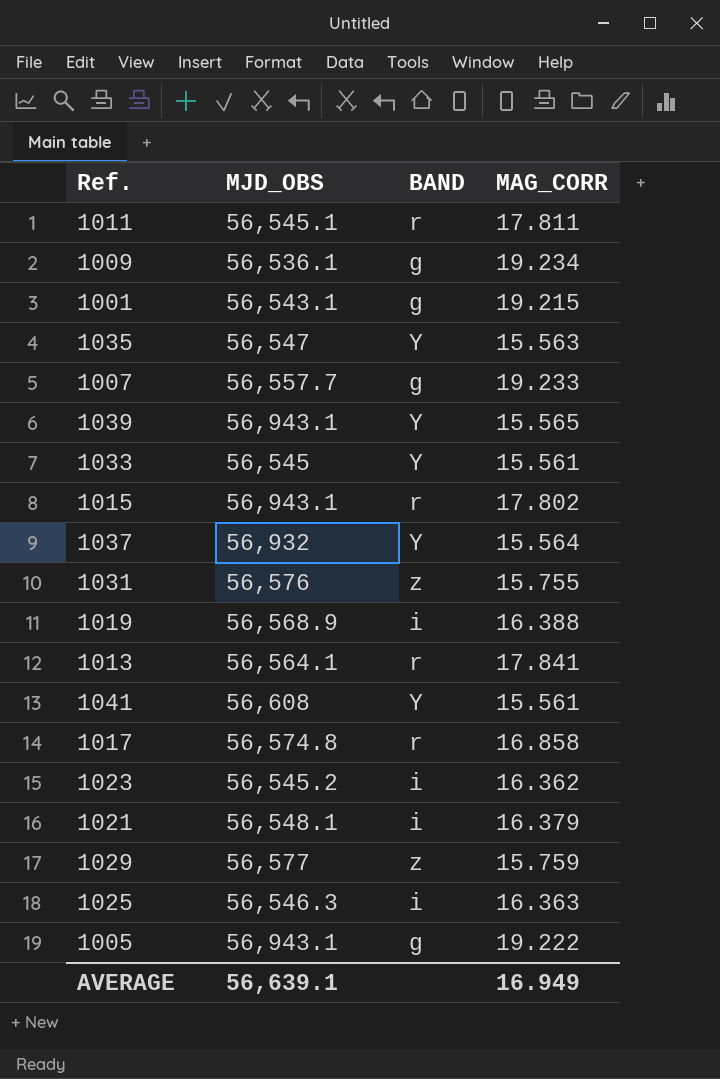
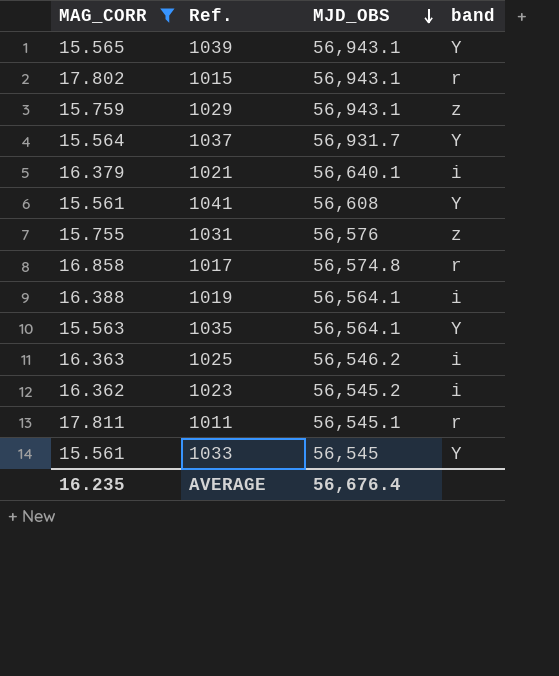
filter: none -> MAG_CORR <= 17.811
row order: none -> MJD_OBS descending
column MAG_CORR | position: 4 -> 1
column name: BAND -> band
1029 | MJD_OBS: 56,577 -> 56,943.1
1037 | MJD_OBS: 56,932 -> 56,931.7
1021 | MJD_OBS: 56,548.1 -> 56,640.1
1019 | MJD_OBS: 56,568.9 -> 56,564.1
1035 | MJD_OBS: 56,547 -> 56,564.1
1025 | MJD_OBS: 56,546.3 -> 56,546.2
AVERAGE | MAG_CORR: 16.949 -> 16.235
AVERAGE | MJD_OBS: 56,639.1 -> 56,676.4

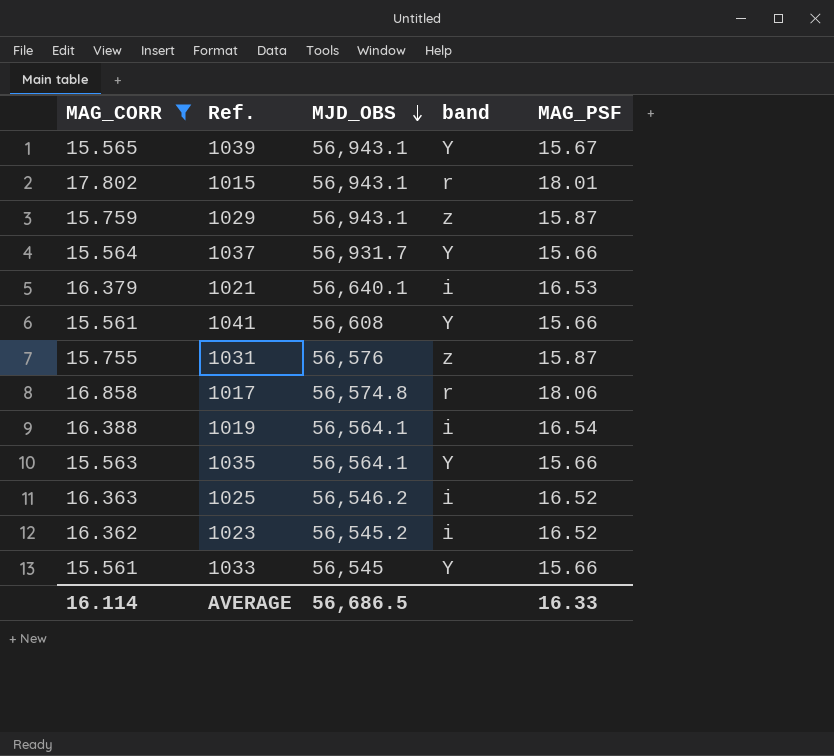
column MAG_PSF | position: none -> 5
row 1011: 17.811 | 56,545.1 | r -> none
AVERAGE | MAG_CORR: 16.235 -> 16.114
AVERAGE | MJD_OBS: 56,676.4 -> 56,686.5

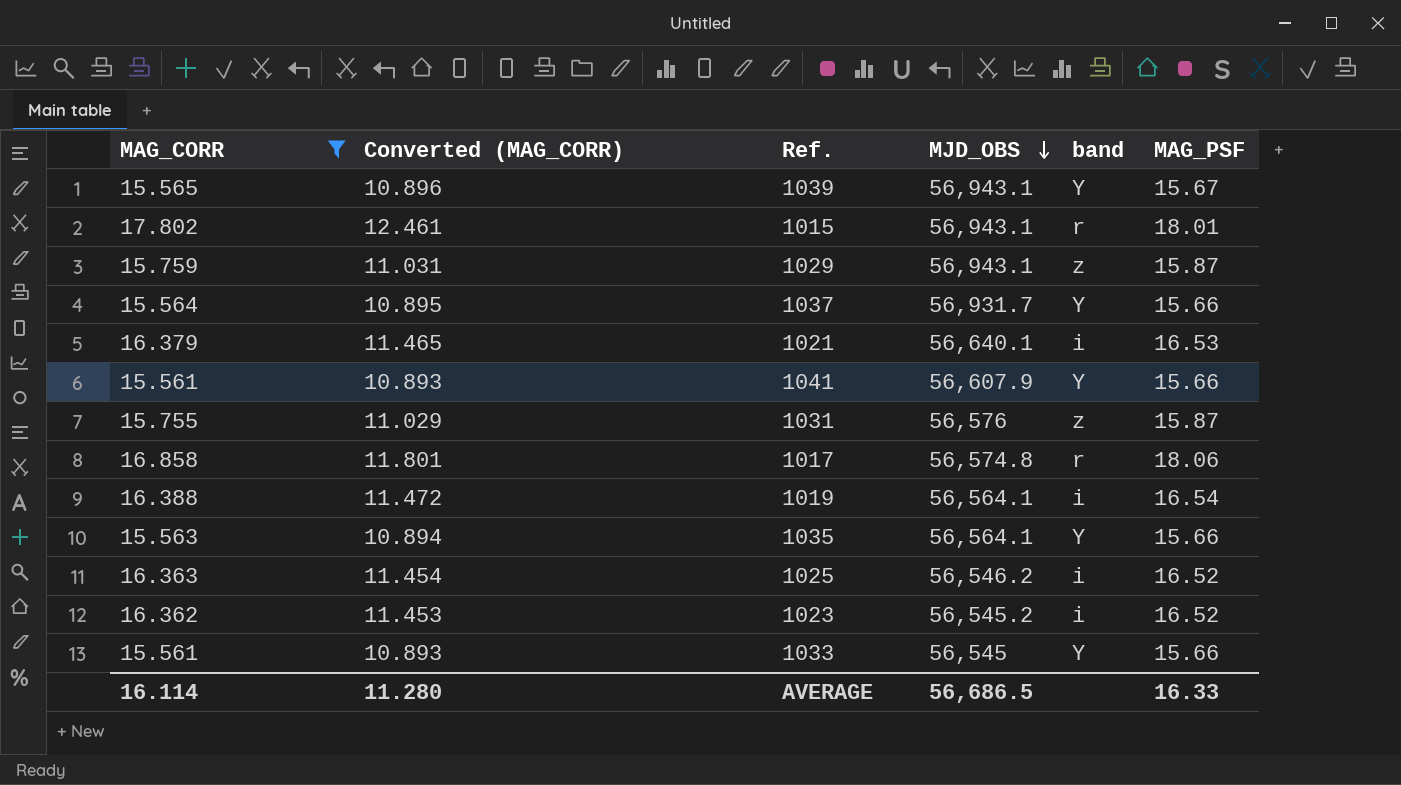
column Converted (MAG_CORR) | formula: none -> [MAG_CORR] * 0.7
1041 | MJD_OBS: 56,608 -> 56,607.9

